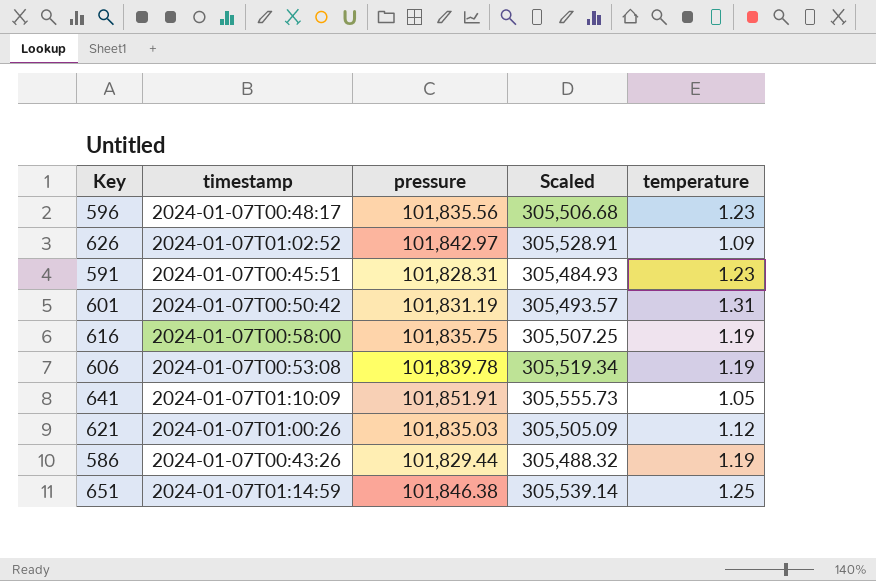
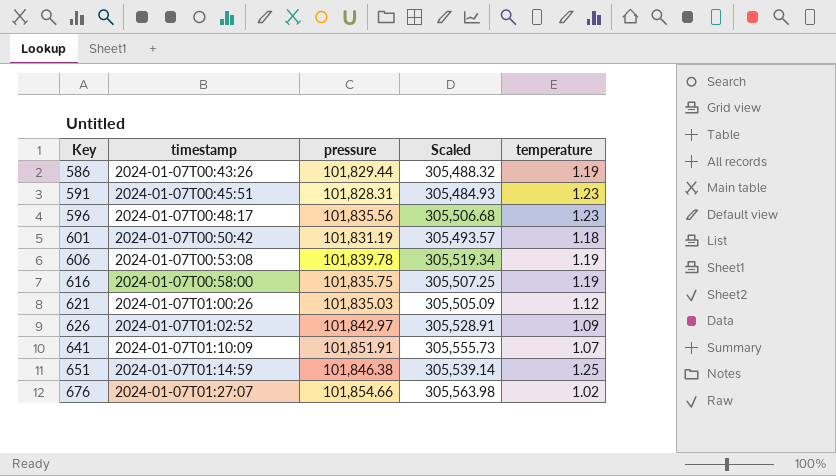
row order: none -> Key ascending
601 | temperature: 1.31 -> 1.18
641 | temperature: 1.05 -> 1.07
row 676: none -> 2024-01-07T01:27:07 | 101,854.66 | 305,563.98 | 1.02

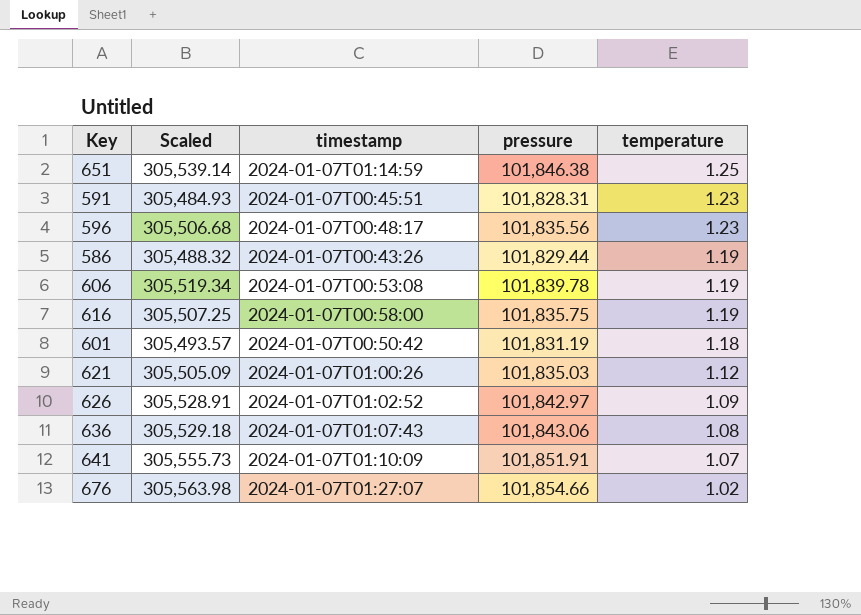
row order: Key ascending -> temperature descending
column Scaled | position: 4 -> 2
row 636: none -> 305,529.18 | 2024-01-07T01:07:43 | 101,843.06 | 1.08

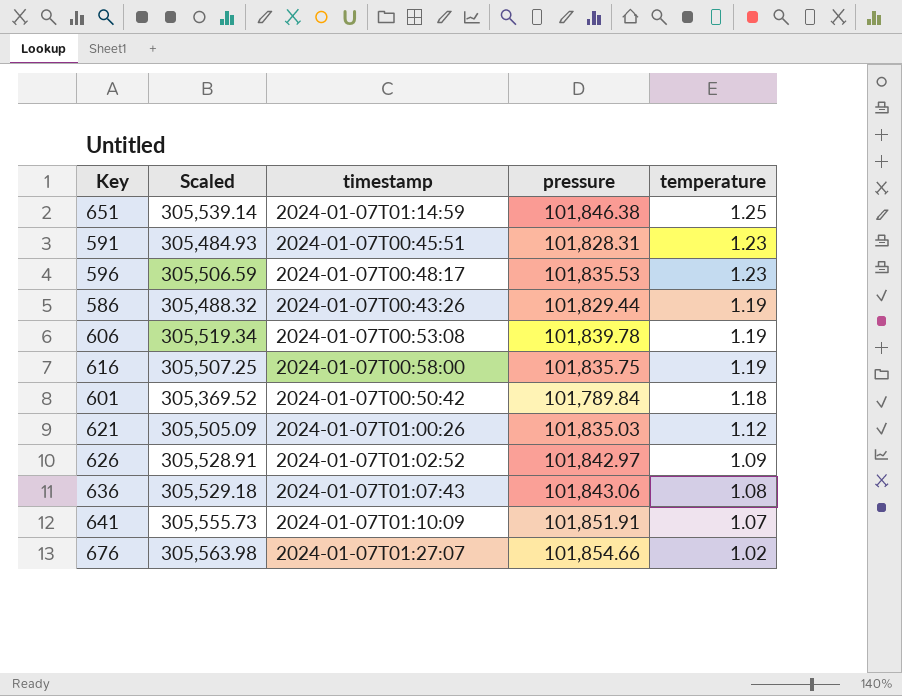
596 | Scaled: 305,506.68 -> 305,506.59
596 | pressure: 101,835.56 -> 101,835.53
601 | Scaled: 305,493.57 -> 305,369.52
601 | pressure: 101,831.19 -> 101,789.84

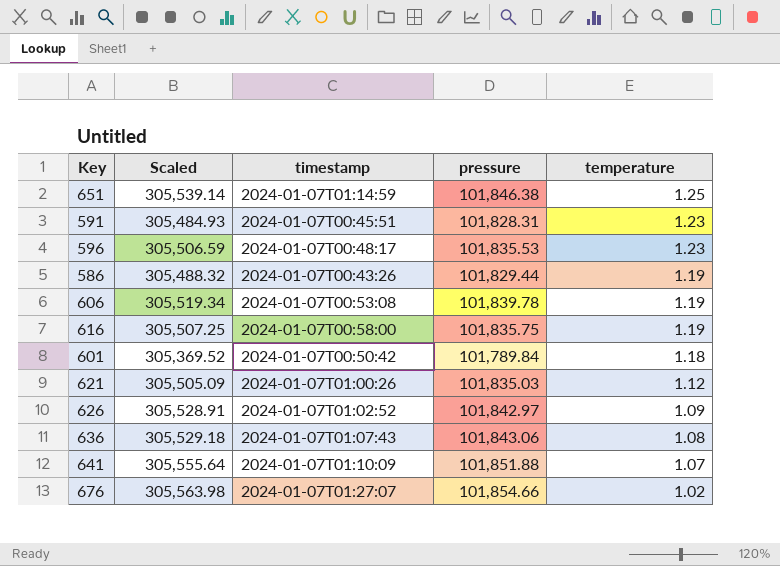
641 | Scaled: 305,555.73 -> 305,555.64
641 | pressure: 101,851.91 -> 101,851.88

